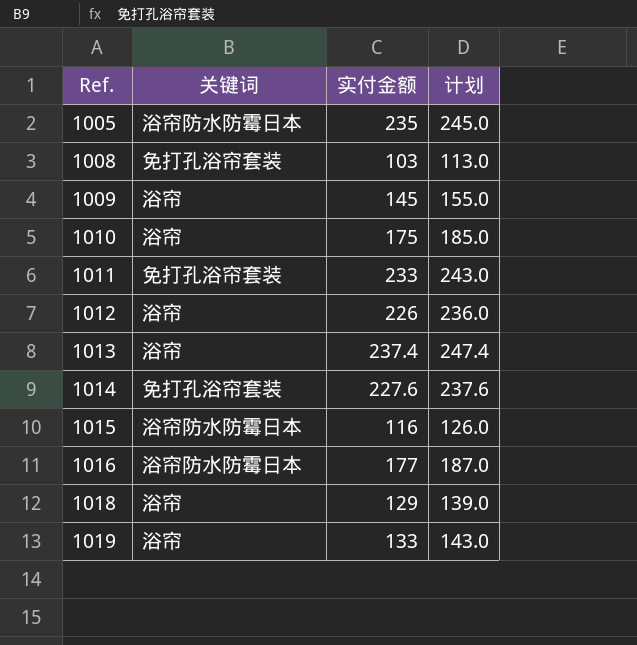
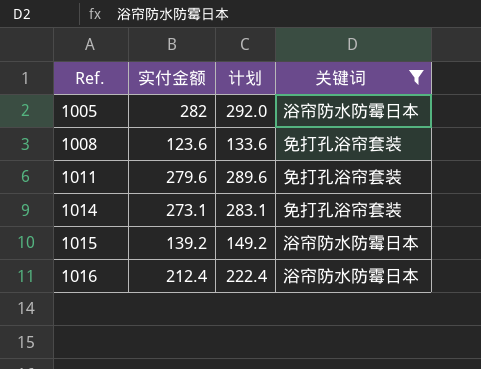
filter: none -> 关键词 != 浴帘
column 关键词 | position: 2 -> 4
1005 | 实付金额: 235 -> 282
1005 | 计划: 245.0 -> 292.0
1008 | 实付金额: 103 -> 123.6
1008 | 计划: 113.0 -> 133.6
1011 | 实付金额: 233 -> 279.6
1011 | 计划: 243.0 -> 289.6
1014 | 实付金额: 227.6 -> 273.1
1014 | 计划: 237.6 -> 283.1
1015 | 实付金额: 116 -> 139.2
1015 | 计划: 126.0 -> 149.2
1016 | 实付金额: 177 -> 212.4
1016 | 计划: 187.0 -> 222.4

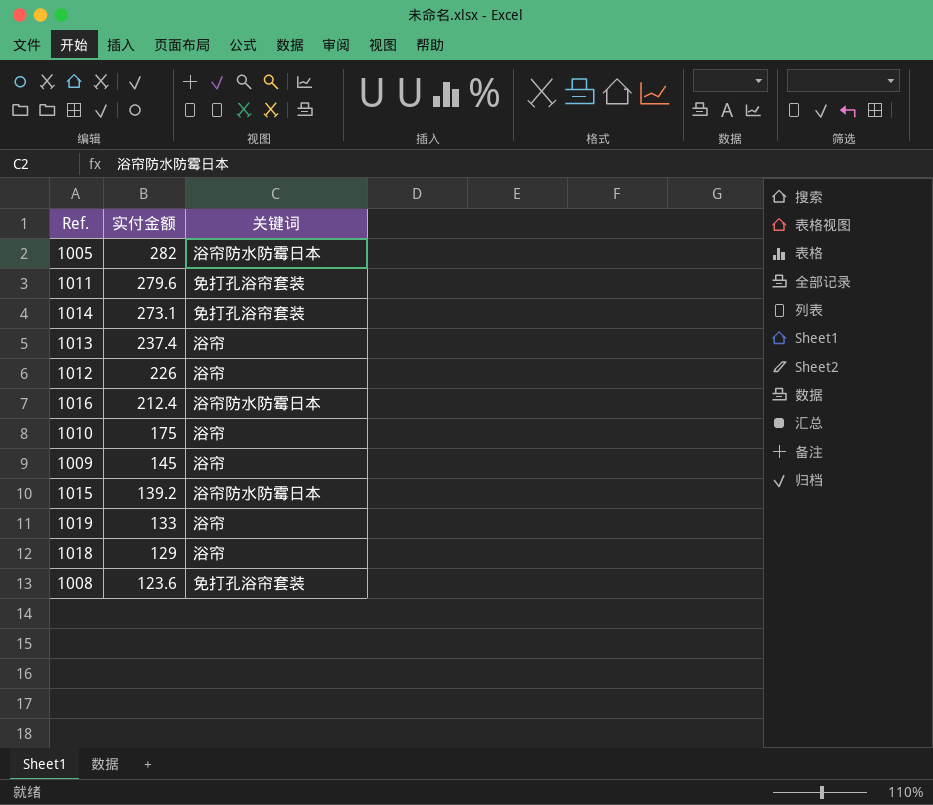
filter: 关键词 != 浴帘 -> none
row order: Ref. ascending -> 实付金额 descending
column 计划 | formula: [实付金额] + 10 -> none

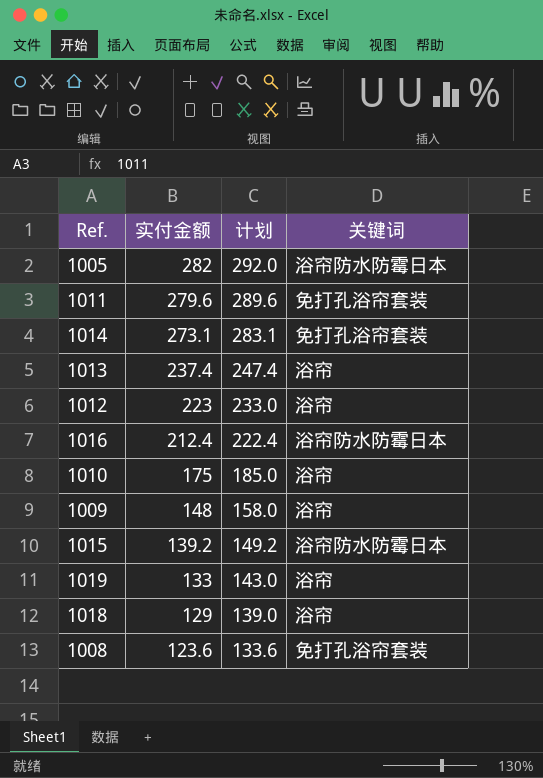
column 计划 | formula: none -> [实付金额] + 10
1012 | 实付金额: 226 -> 223
1009 | 实付金额: 145 -> 148

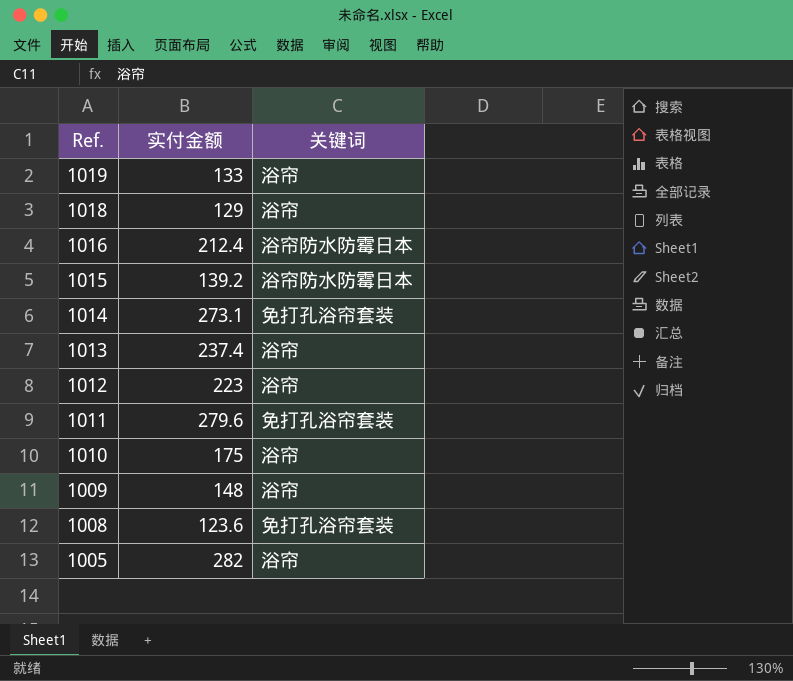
row order: 实付金额 descending -> Ref. descending
column 计划 | formula: [实付金额] + 10 -> none
1005 | 关键词: 浴帘防水防霉日本 -> 浴帘

